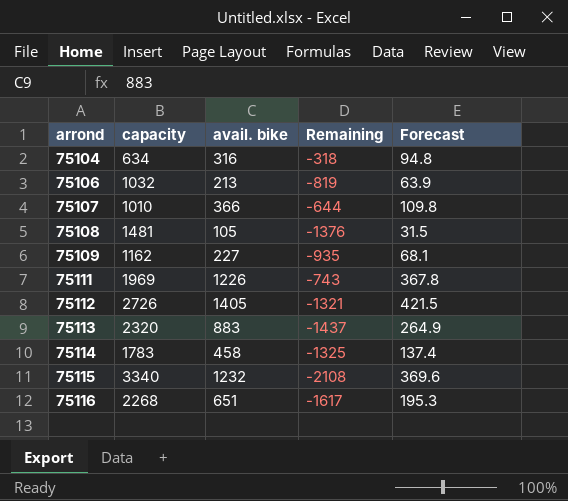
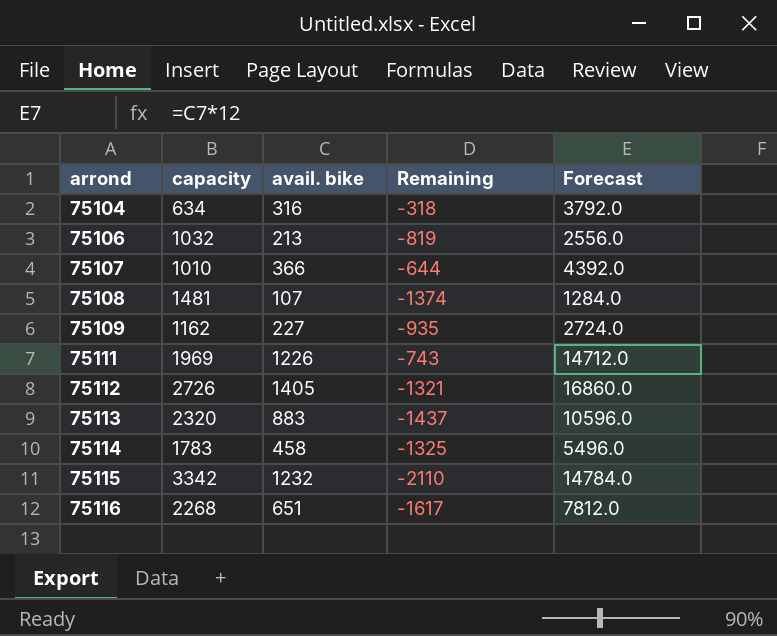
column Forecast | formula: [avail. bike] * 0.3 -> [avail. bike] * 12
75108 | avail. bike: 105 -> 107
75108 | Remaining: -1376 -> -1374
75115 | capacity: 3340 -> 3342
75115 | Remaining: -2108 -> -2110

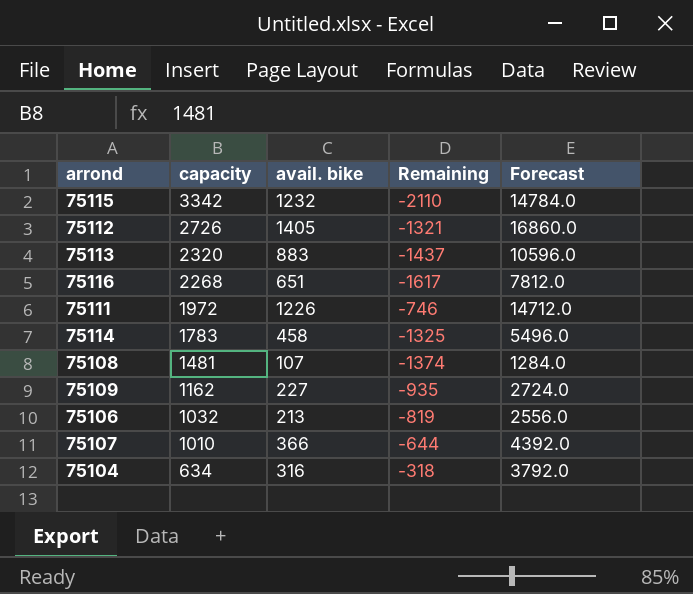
row order: arrond ascending -> capacity descending
75111 | capacity: 1969 -> 1972
75111 | Remaining: -743 -> -746

